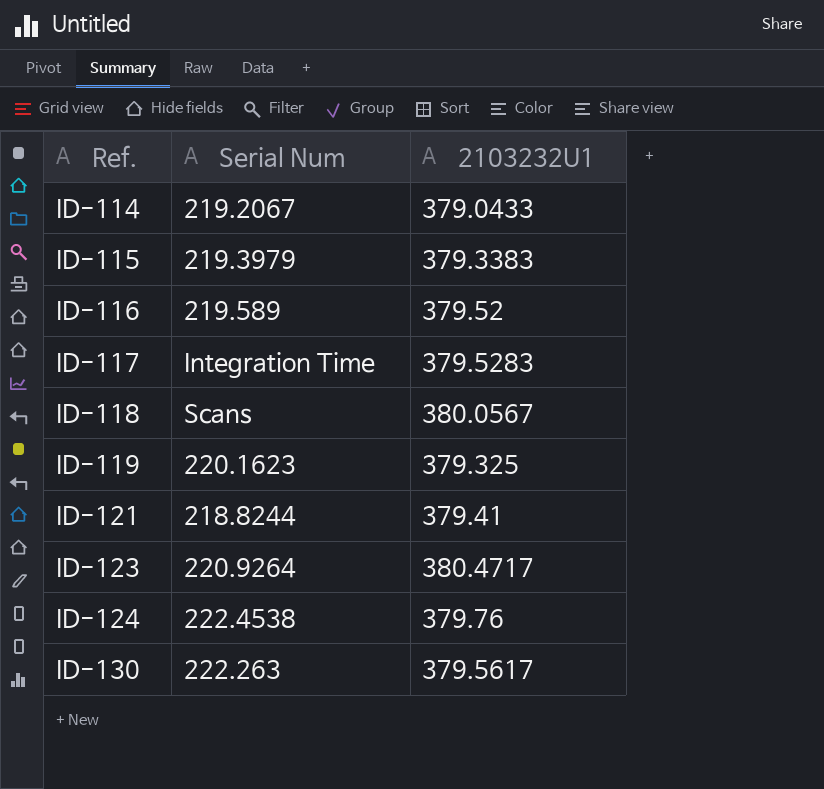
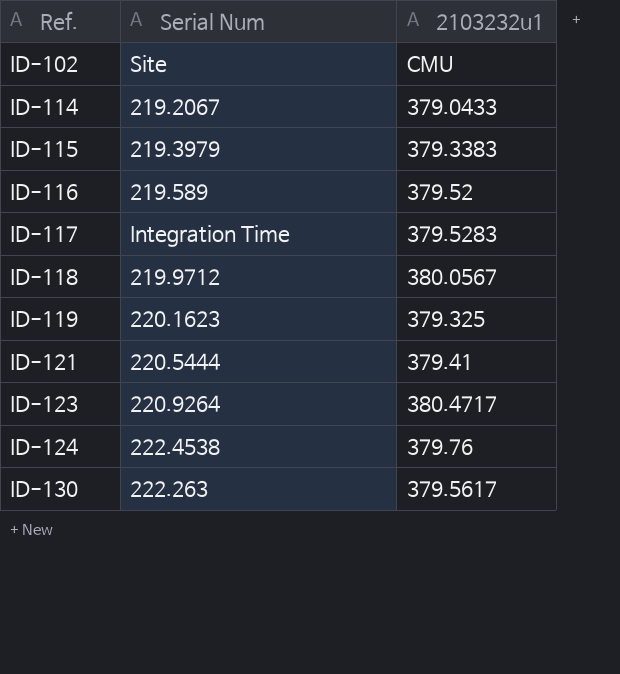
column name: 2103232U1 -> 2103232u1
row ID-102: none -> Site | CMU
ID-118 | Serial Num: Scans -> 219.9712
ID-121 | Serial Num: 218.8244 -> 220.5444

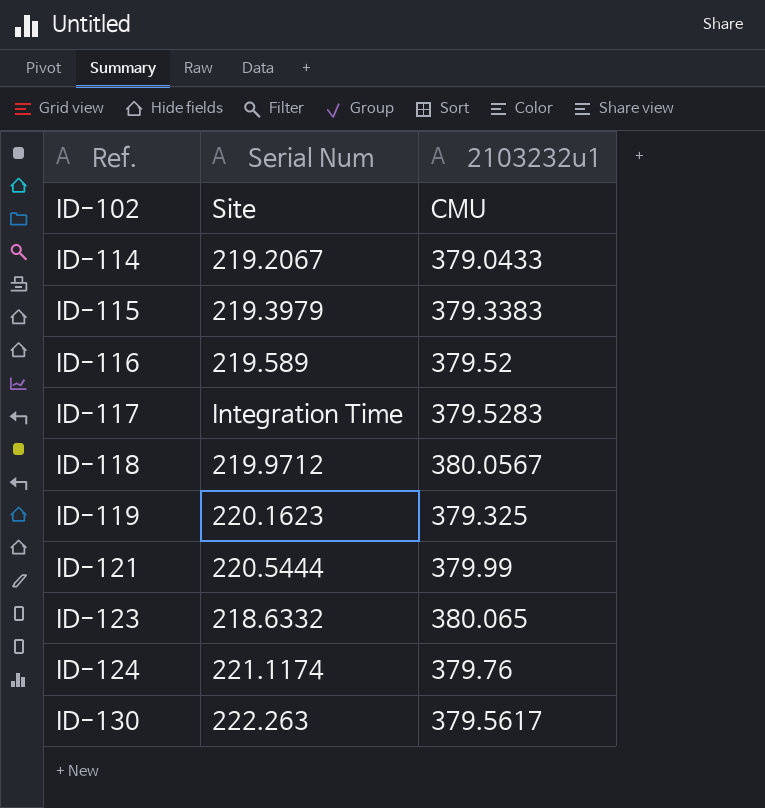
ID-121 | 2103232u1: 379.41 -> 379.99
ID-123 | Serial Num: 220.9264 -> 218.6332
ID-123 | 2103232u1: 380.4717 -> 380.065
ID-124 | Serial Num: 222.4538 -> 221.1174

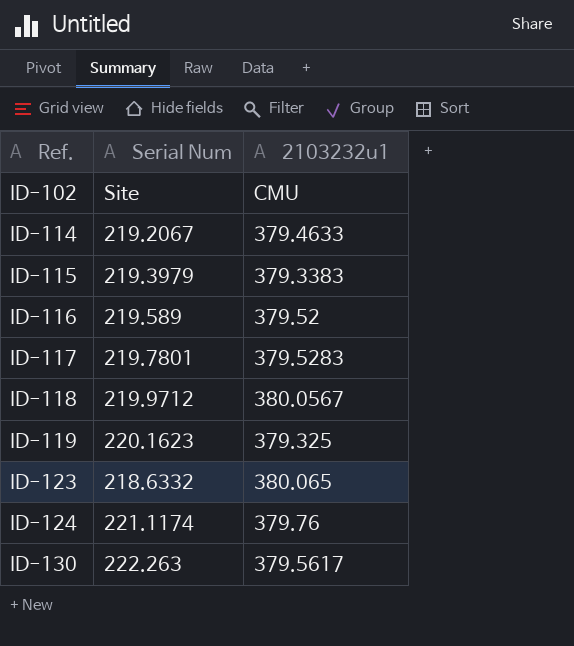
row ID-121: 220.5444 | 379.99 -> none
ID-114 | 2103232u1: 379.0433 -> 379.4633
ID-117 | Serial Num: Integration Time -> 219.7801

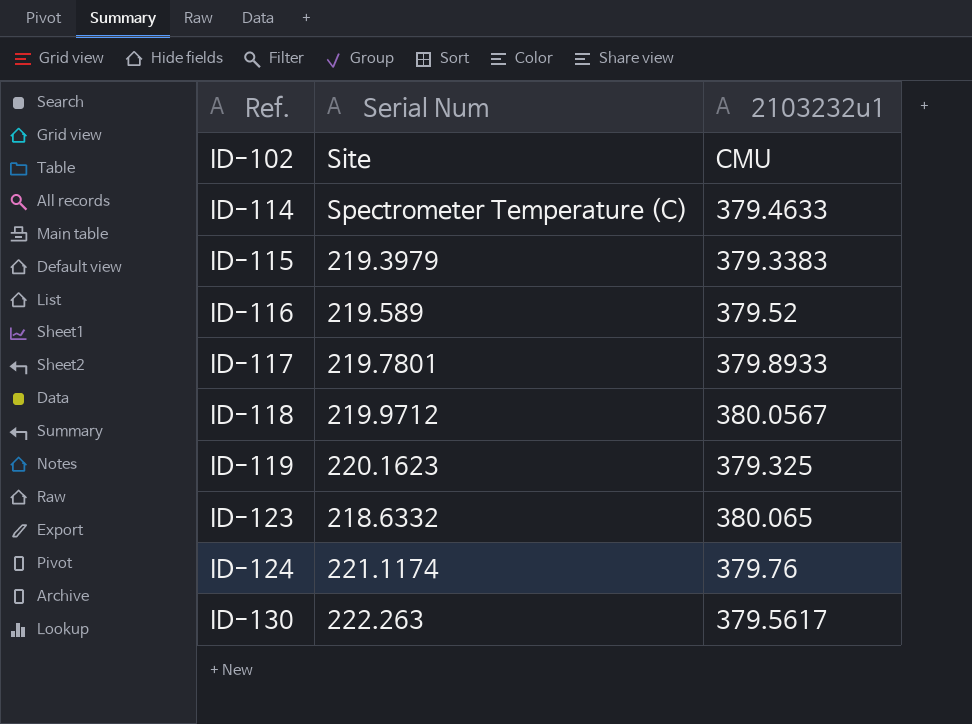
ID-114 | Serial Num: 219.2067 -> Spectrometer Temperature (C)
ID-117 | 2103232u1: 379.5283 -> 379.8933

